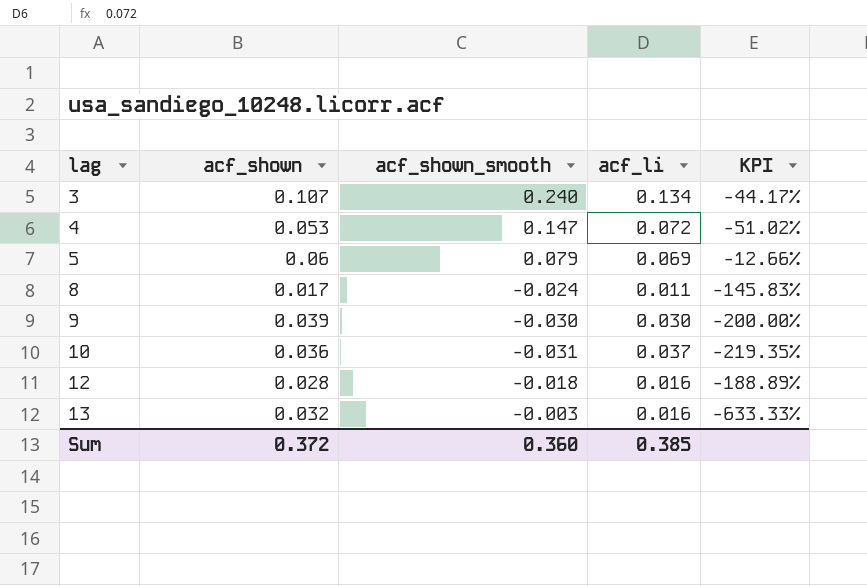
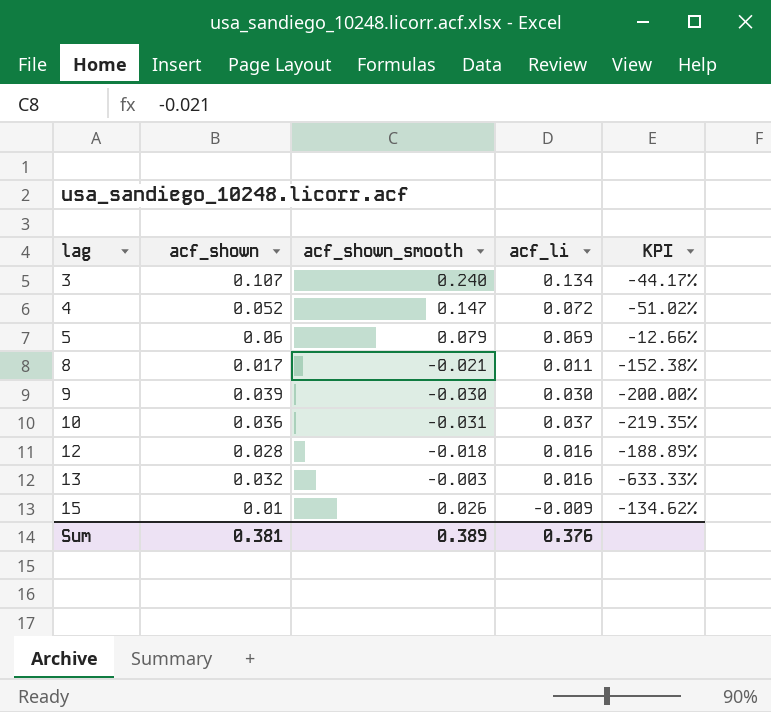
4 | acf_shown: 0.053 -> 0.052
8 | acf_shown_smooth: -0.024 -> -0.021
8 | KPI: -145.83% -> -152.38%
row 15: none -> 0.01 | 0.026 | -0.009 | -134.62%
Sum | acf_shown: 0.372 -> 0.381
Sum | acf_shown_smooth: 0.360 -> 0.389
Sum | acf_li: 0.385 -> 0.376

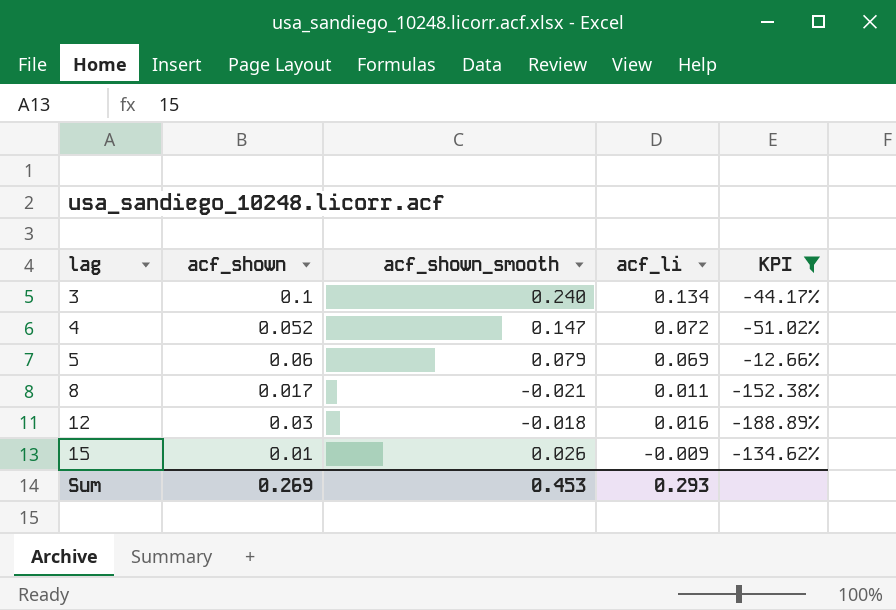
filter: none -> KPI >= -188.89%
3 | acf_shown: 0.107 -> 0.1
12 | acf_shown: 0.028 -> 0.03
Sum | acf_shown: 0.381 -> 0.269
Sum | acf_shown_smooth: 0.389 -> 0.453
Sum | acf_li: 0.376 -> 0.293

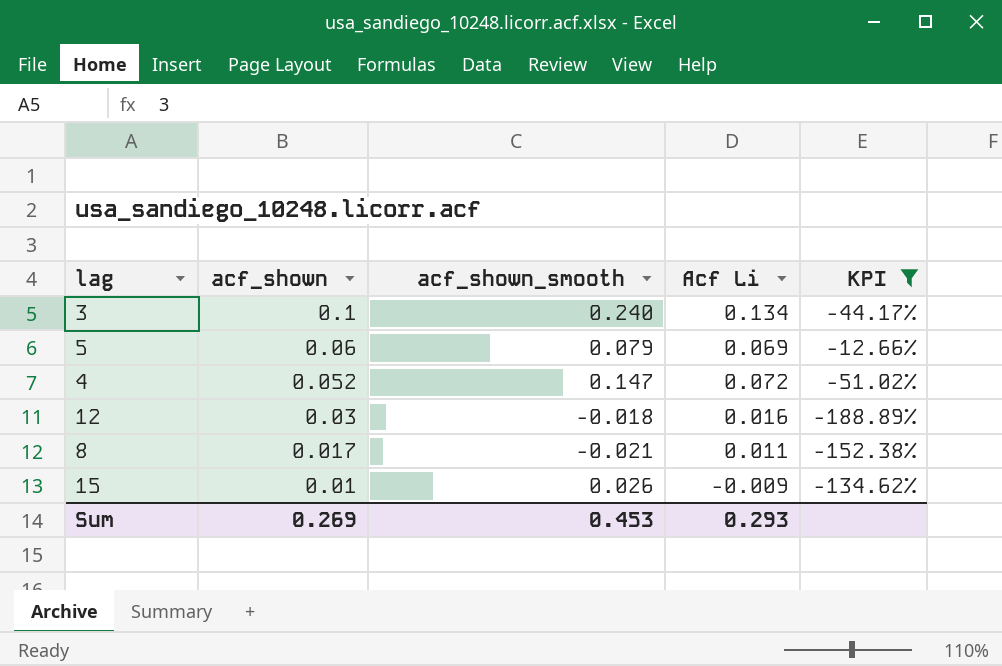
row order: lag ascending -> acf_shown descending
column name: acf_li -> Acf Li

